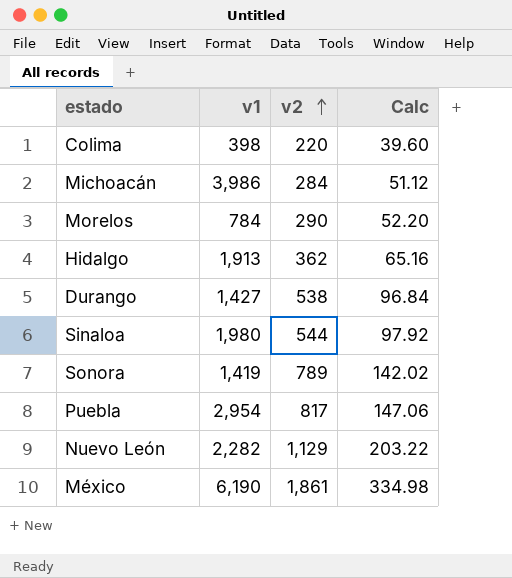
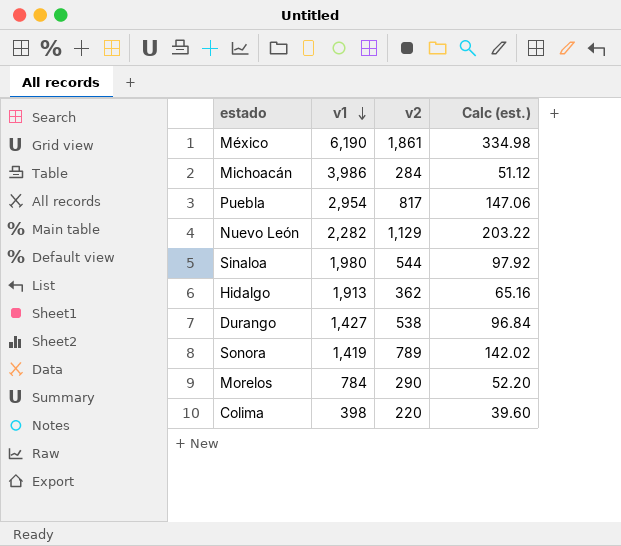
row order: v2 ascending -> v1 descending
column name: Calc -> Calc (est.)

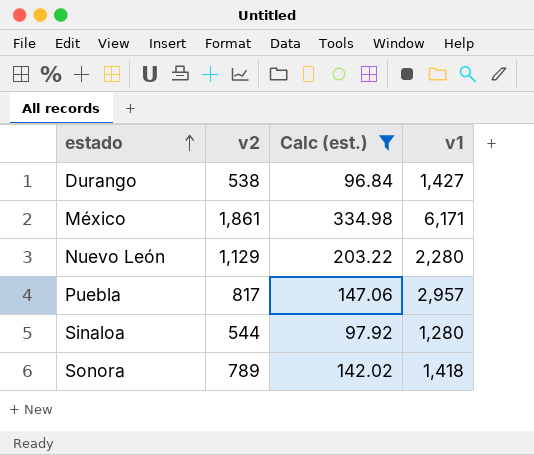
filter: none -> Calc (est.) >= 96.84
row order: v1 descending -> estado ascending
column v1 | position: 2 -> 4
México | v1: 6,190 -> 6,171
Nuevo León | v1: 2,282 -> 2,280
Puebla | v1: 2,954 -> 2,957
Sinaloa | v1: 1,980 -> 1,280
Sonora | v1: 1,419 -> 1,418

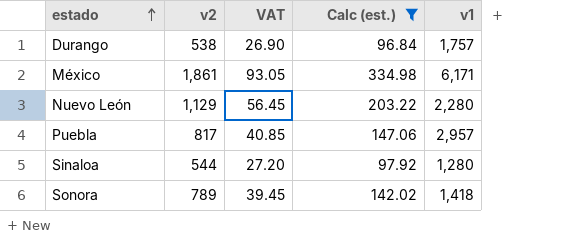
column VAT | formula: none -> [v2] * 0.05
Durango | v1: 1,427 -> 1,757

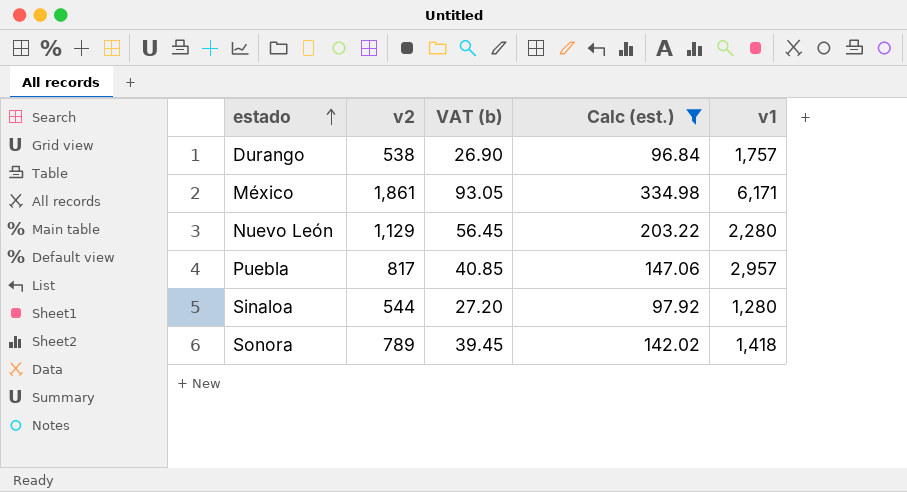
column name: VAT -> VAT (b)

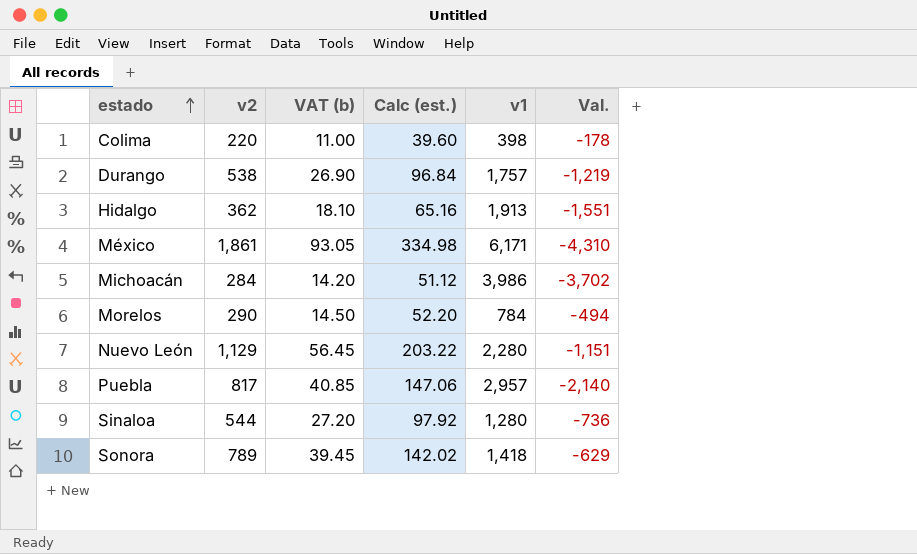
filter: Calc (est.) >= 96.84 -> none
column Val. | formula: none -> [v2] - [v1]

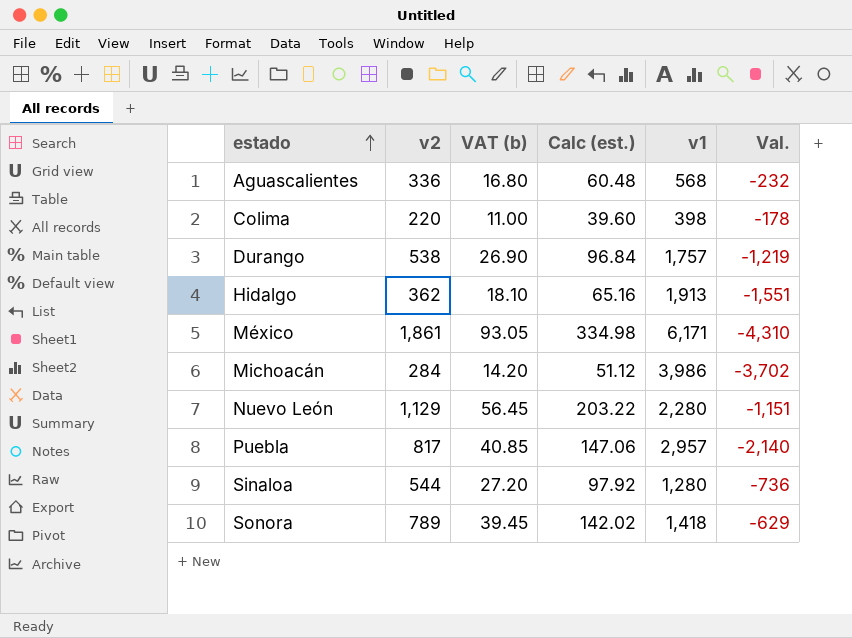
row Morelos: 290 | 14.50 | 52.20 | 784 | -494 -> none
row Aguascalientes: none -> 336 | 16.80 | 60.48 | 568 | -232

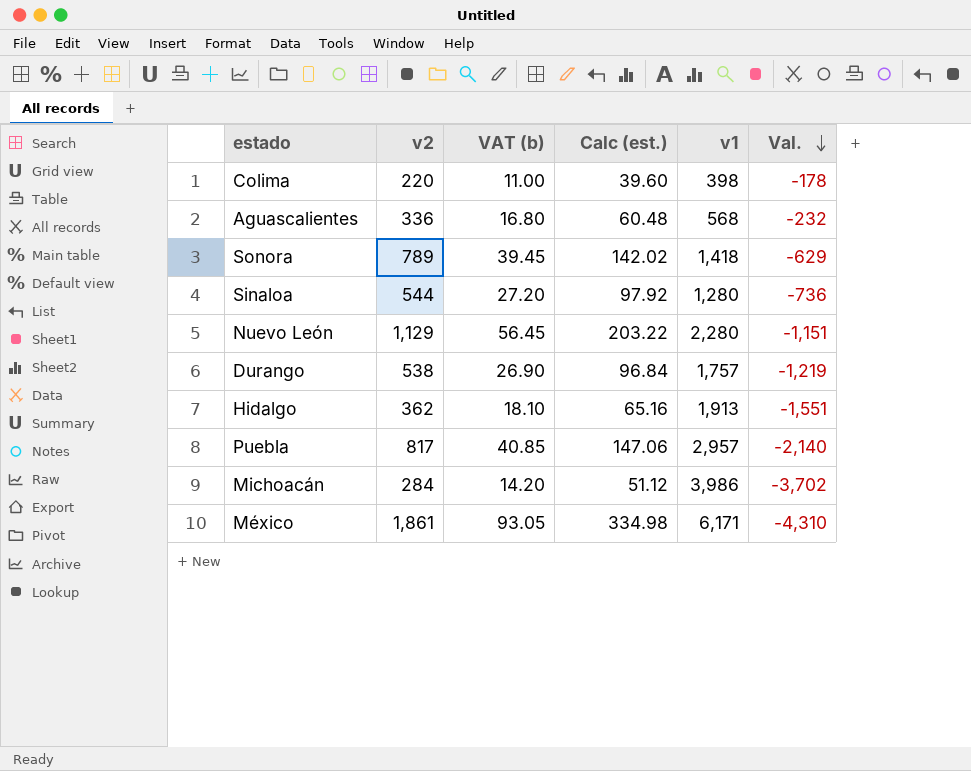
row order: estado ascending -> Val. descending

